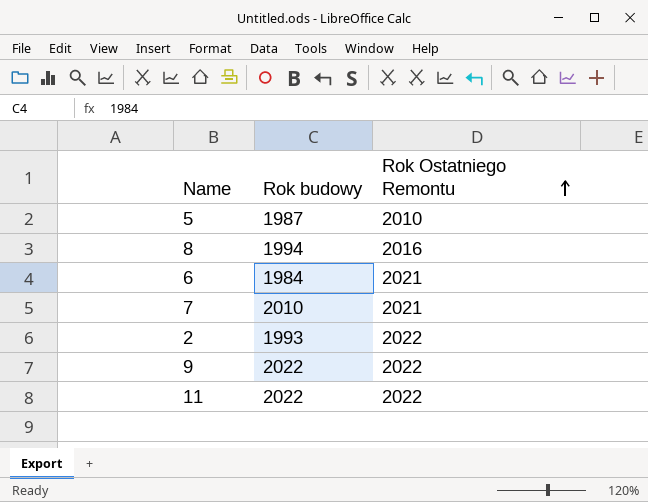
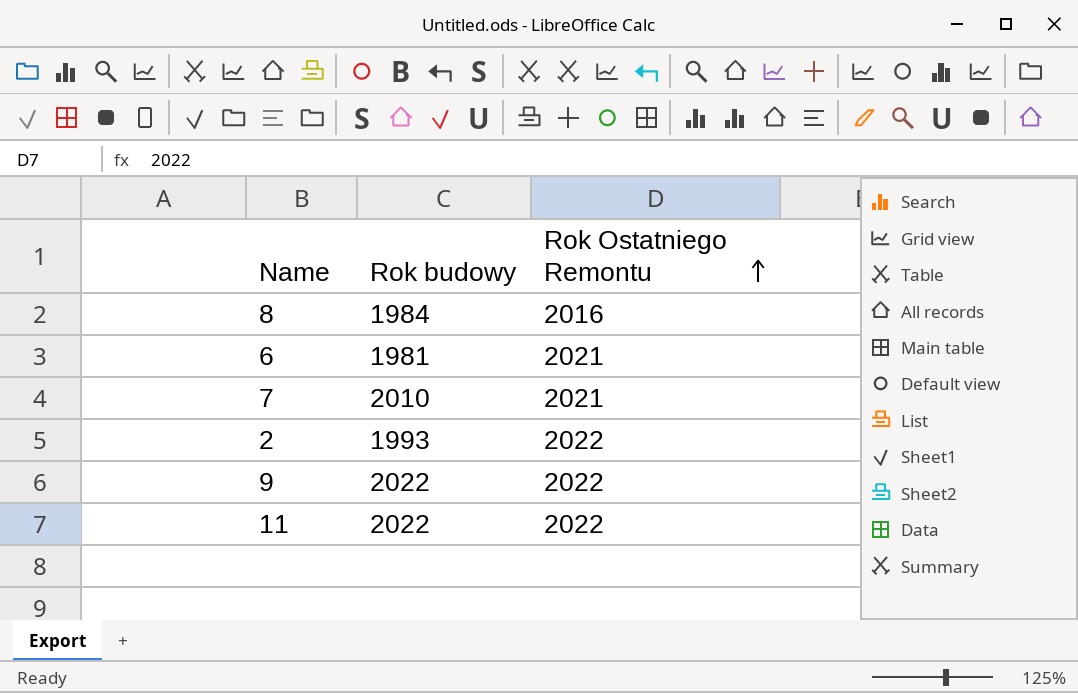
row 5: 1987 | 2010 -> none
8 | Rok budowy: 1994 -> 1984
6 | Rok budowy: 1984 -> 1981

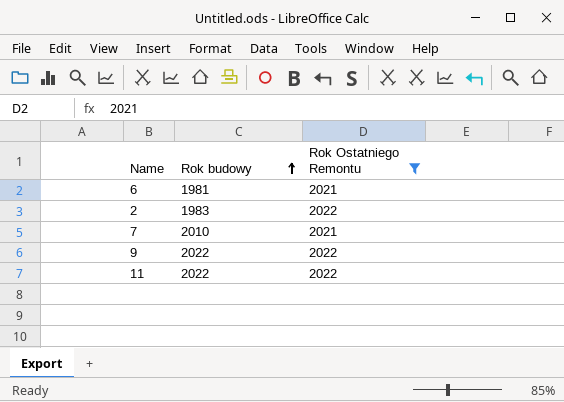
filter: none -> Rok Ostatniego Remontu != 2016
row order: Rok Ostatniego Remontu ascending -> Rok budowy ascending
2 | Rok budowy: 1993 -> 1983

